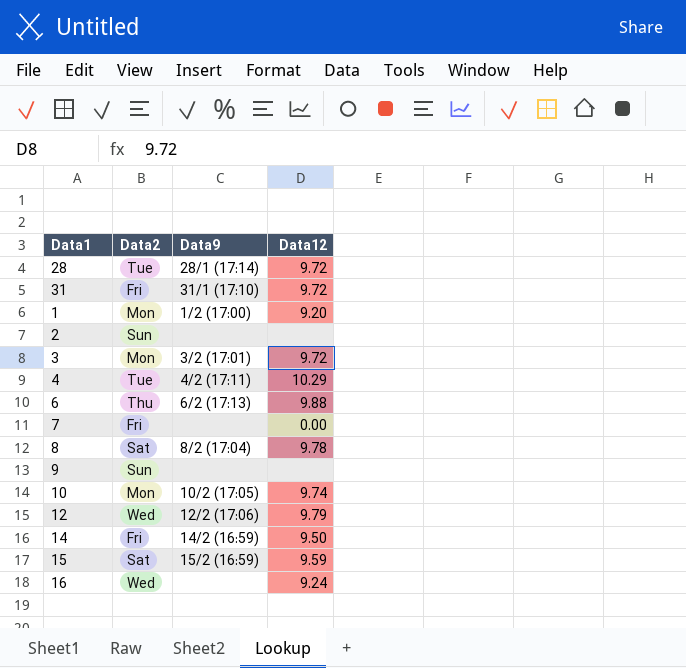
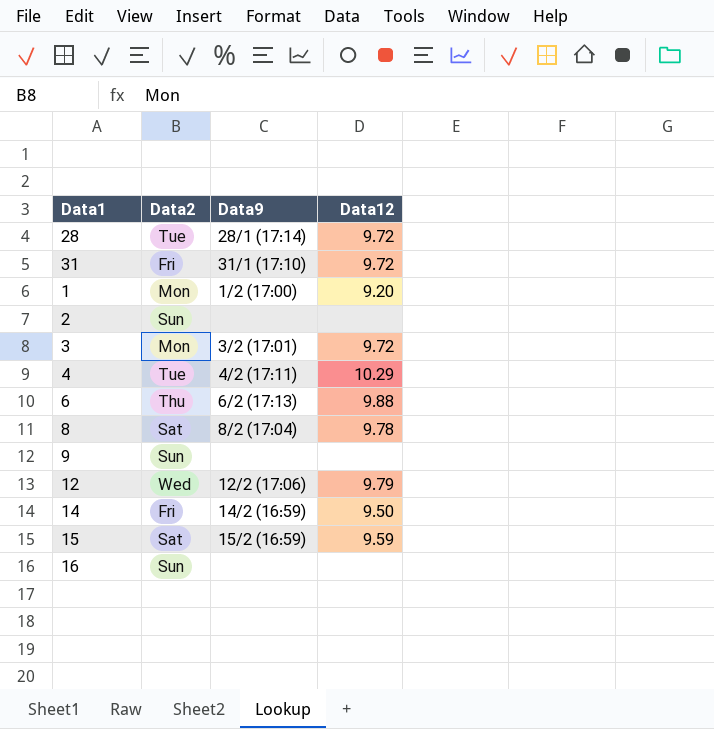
row 7: Fri | none | 0.00 -> none
row 10: Mon | 10/2 (17:05) | 9.74 -> none
16 | Data2: Wed -> Sun
16 | Data12: 9.24 -> none

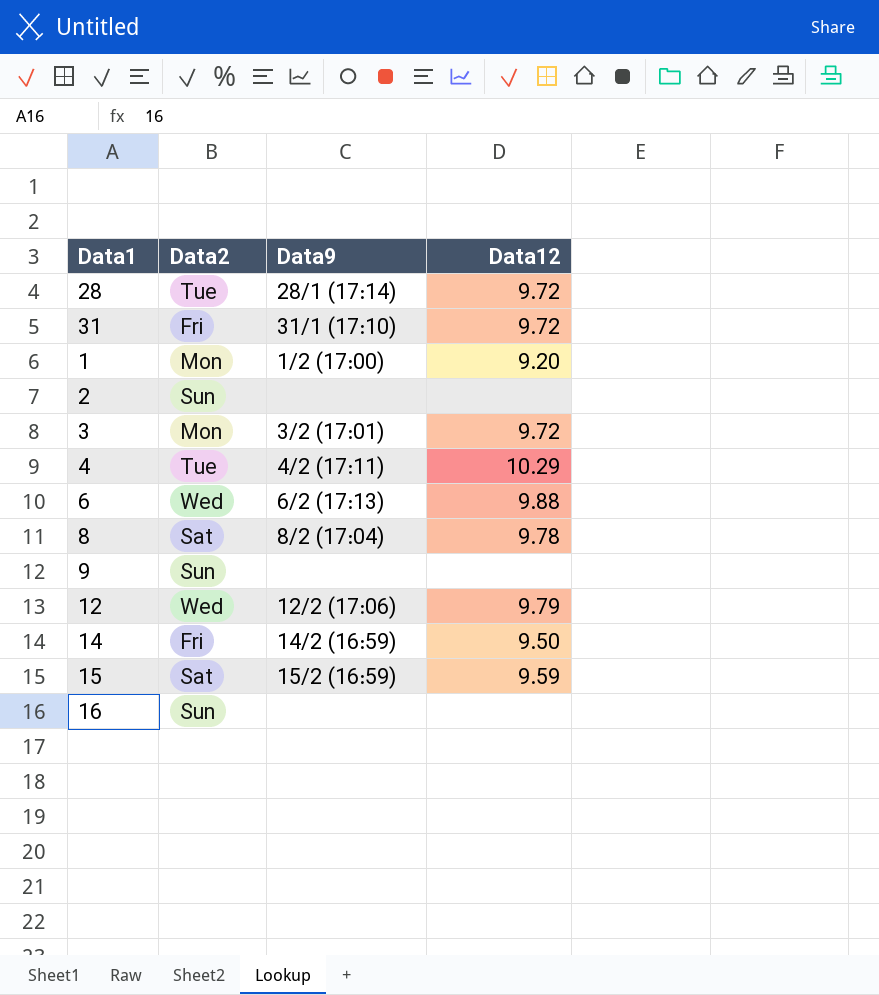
6 | Data2: Thu -> Wed

